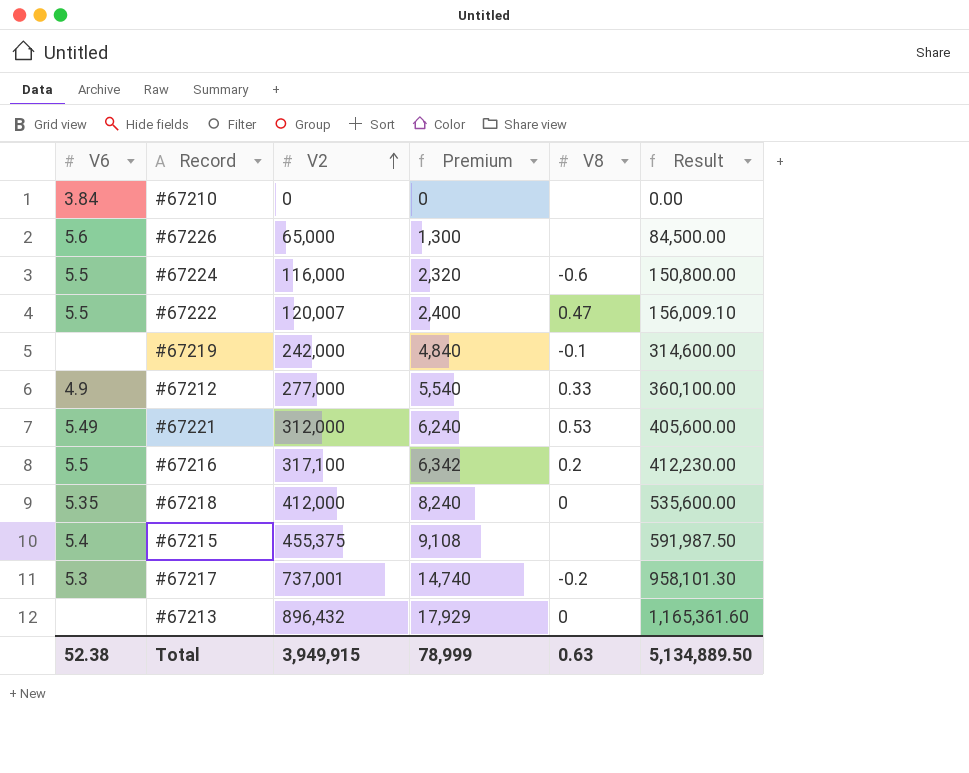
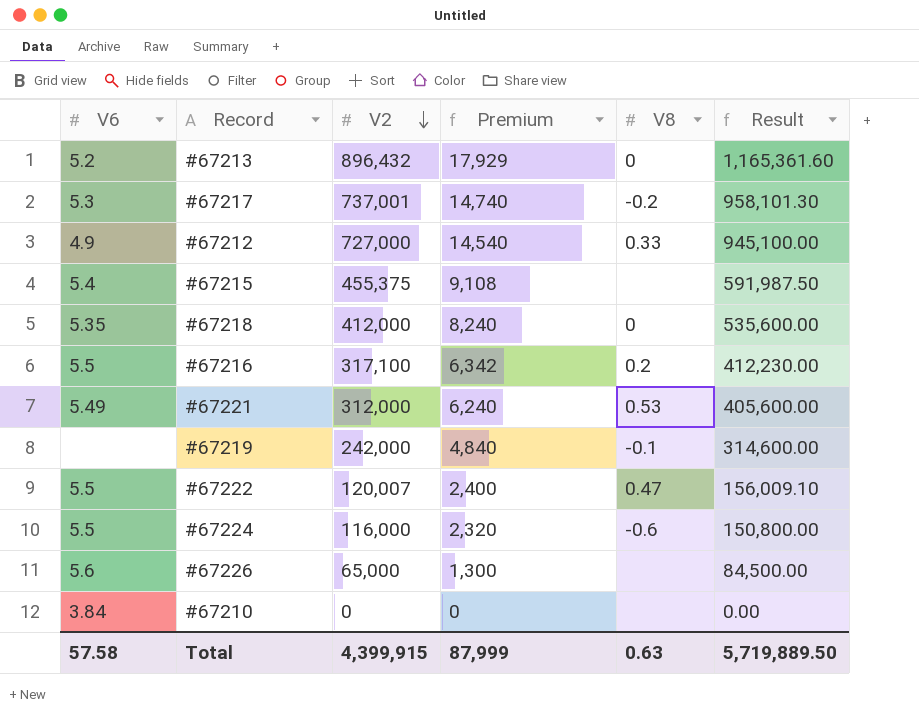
row order: V2 ascending -> V2 descending
#67213 | V6: none -> 5.2
#67212 | V2: 277,000 -> 727,000
#67212 | Premium: 5,540 -> 14,540
#67212 | Result: 360,100.00 -> 945,100.00
Total | V6: 52.38 -> 57.58
Total | V2: 3,949,915 -> 4,399,915
Total | Premium: 78,999 -> 87,999
Total | Result: 5,134,889.50 -> 5,719,889.50

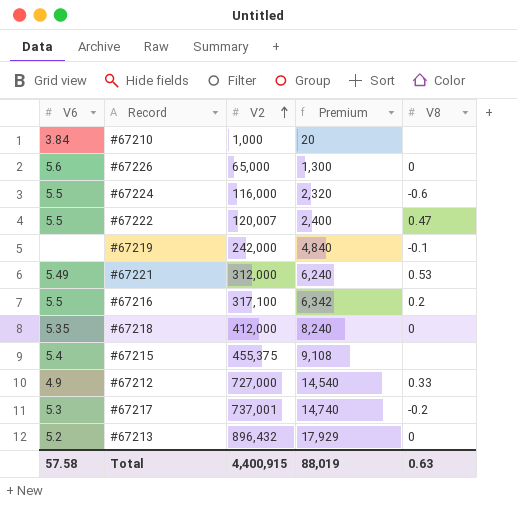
row order: V2 descending -> V2 ascending
column Result | formula: [V2] * 1.3 -> none
#67210 | V2: 0 -> 1,000
#67210 | Premium: 0 -> 20
#67226 | V8: none -> 0
Total | V2: 4,399,915 -> 4,400,915
Total | Premium: 87,999 -> 88,019

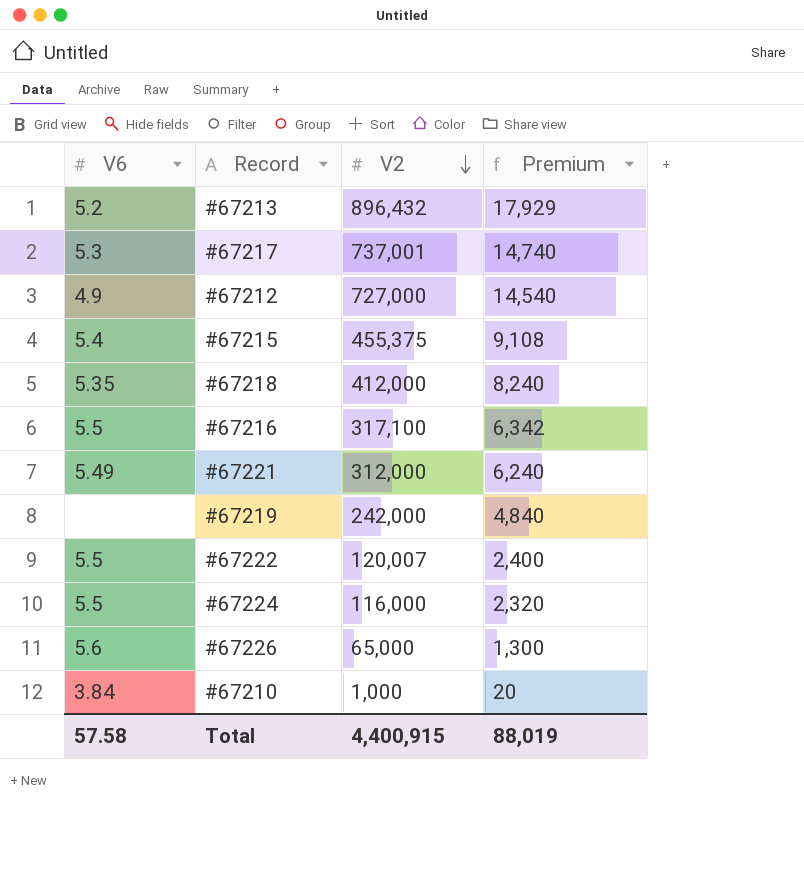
row order: V2 ascending -> V2 descending
column V8 | position: 5 -> none

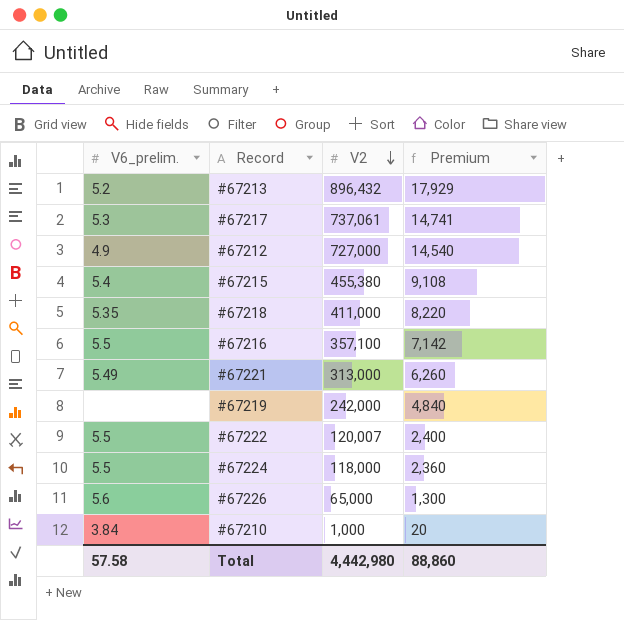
column name: V6 -> V6_prelim.
#67217 | V2: 737,001 -> 737,061
#67217 | Premium: 14,740 -> 14,741
#67215 | V2: 455,375 -> 455,380
#67218 | V2: 412,000 -> 411,000
#67218 | Premium: 8,240 -> 8,220
#67216 | V2: 317,100 -> 357,100
#67216 | Premium: 6,342 -> 7,142
#67221 | V2: 312,000 -> 313,000
#67221 | Premium: 6,240 -> 6,260
#67224 | V2: 116,000 -> 118,000
#67224 | Premium: 2,320 -> 2,360
Total | V2: 4,400,915 -> 4,442,980
Total | Premium: 88,019 -> 88,860

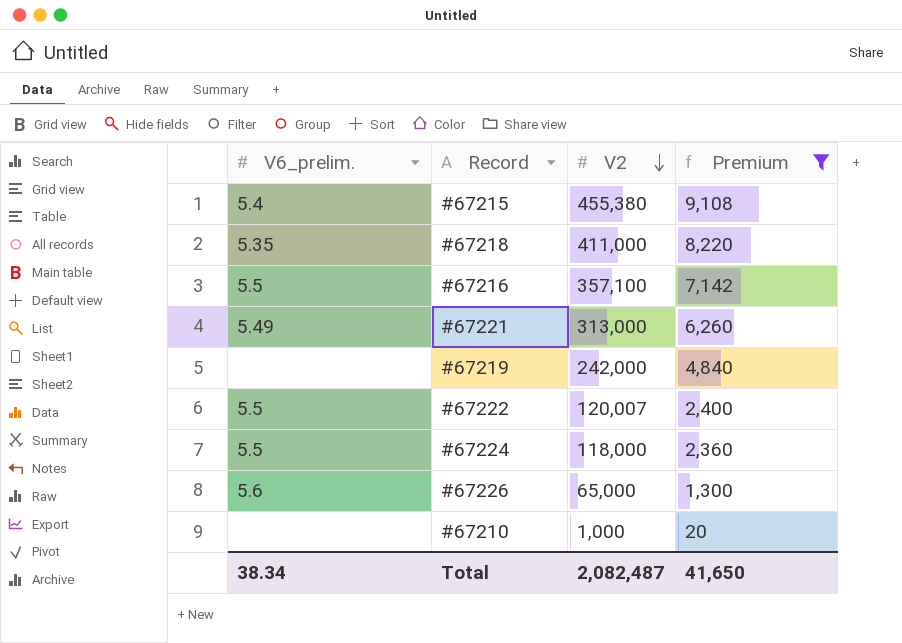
filter: none -> Premium <= 9,108
#67210 | V6_prelim.: 3.84 -> none
Total | V6_prelim.: 57.58 -> 38.34
Total | V2: 4,442,980 -> 2,082,487
Total | Premium: 88,860 -> 41,650

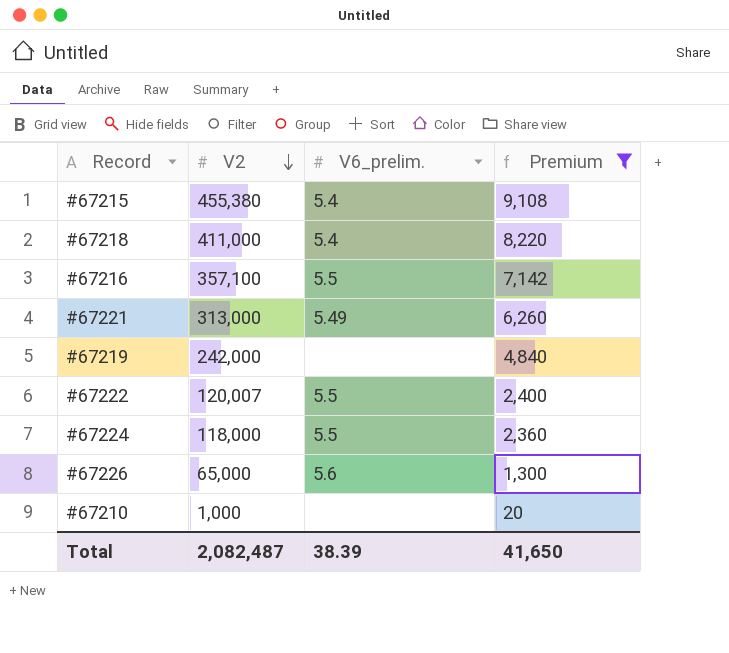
column V6_prelim. | position: 1 -> 3
#67218 | V6_prelim.: 5.35 -> 5.4
Total | V6_prelim.: 38.34 -> 38.39

